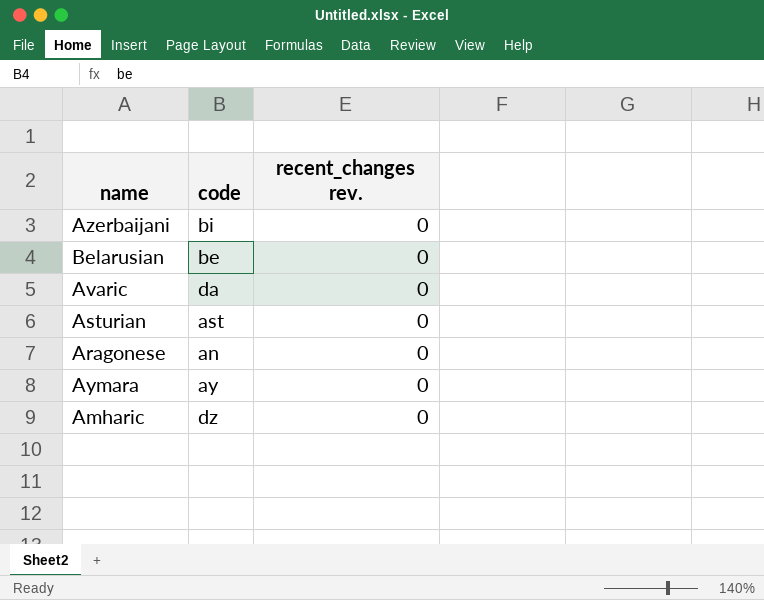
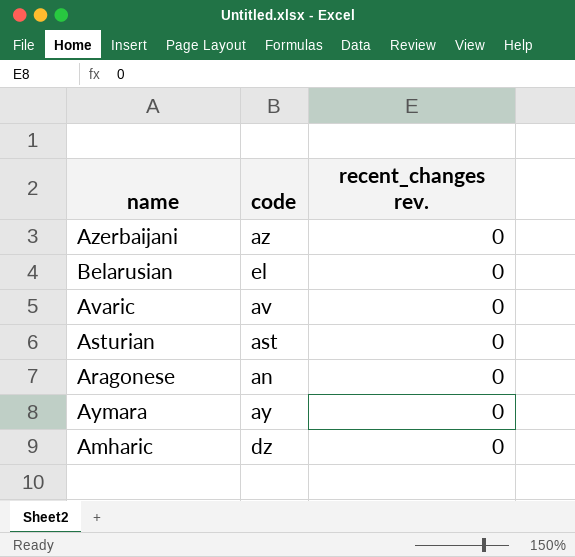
Azerbaijani | code: bi -> az
Belarusian | code: be -> el
Avaric | code: da -> av

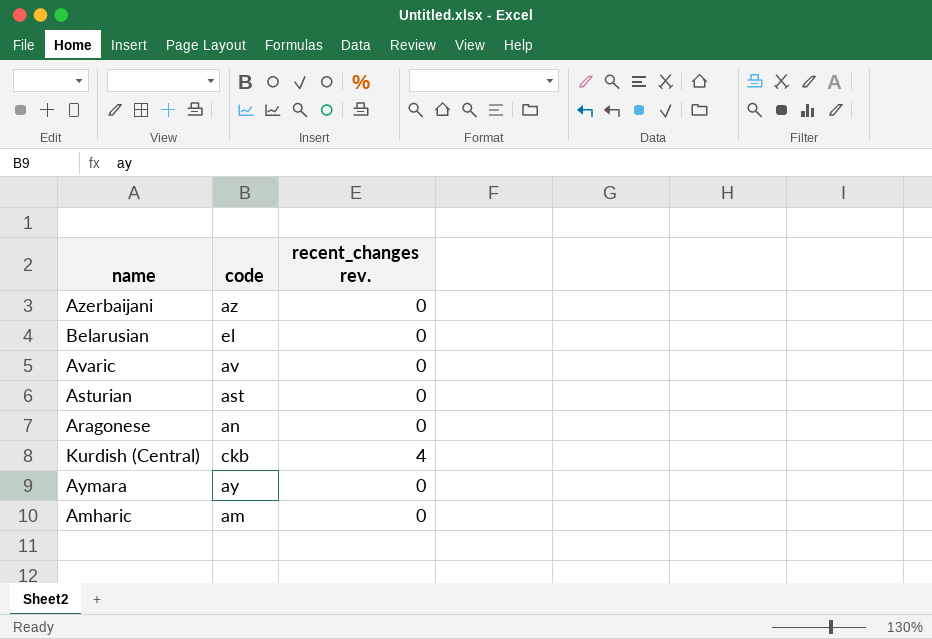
row Kurdish (Central): none -> ckb | 4
Amharic | code: dz -> am

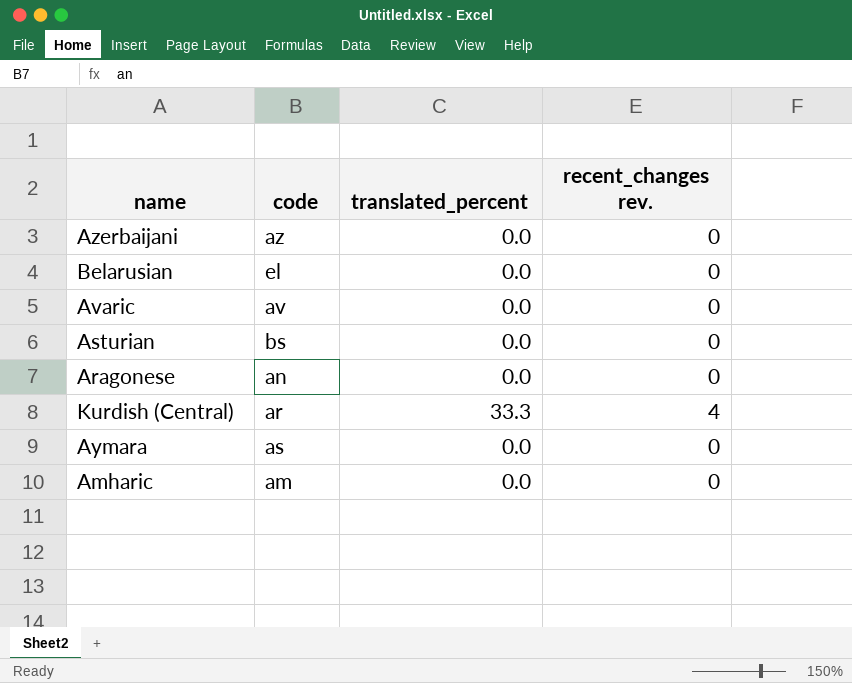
column translated_percent | position: none -> 3
Asturian | code: ast -> bs
Kurdish (Central) | code: ckb -> ar
Aymara | code: ay -> as

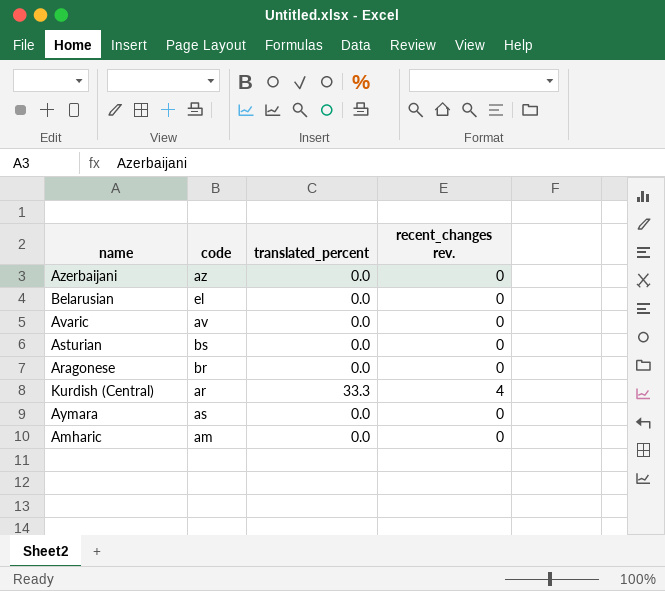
Aragonese | code: an -> br

